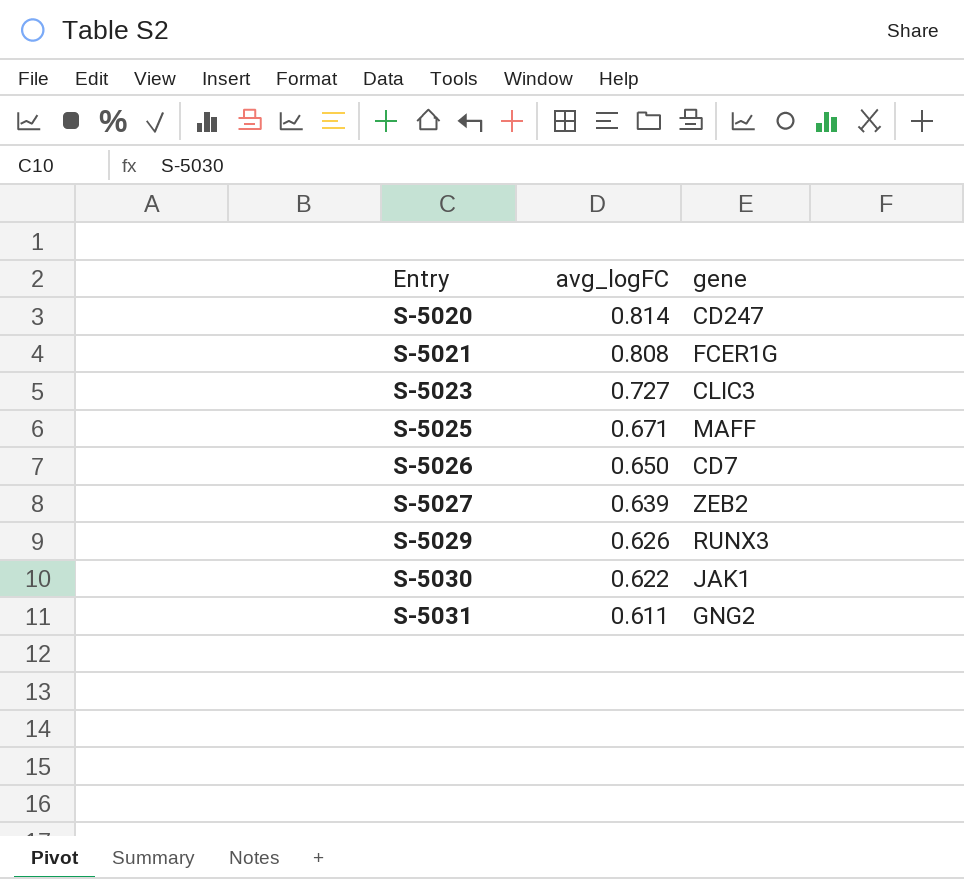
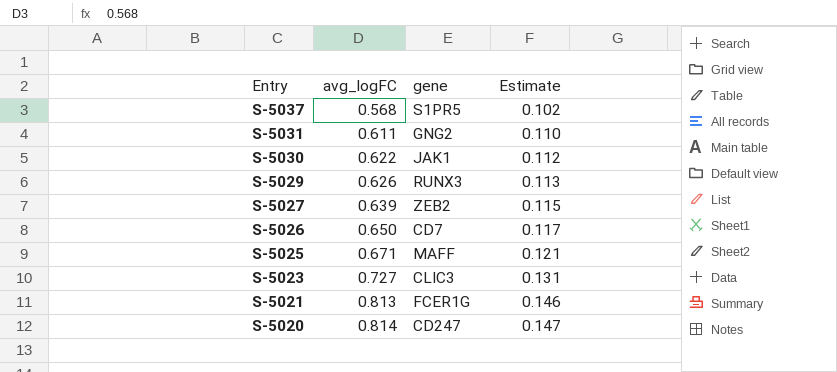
row order: Entry ascending -> Entry descending
column Estimate | formula: none -> [avg_logFC] * 0.18
row S-5037: none -> 0.568 | S1PR5 | 0.102
S-5021 | avg_logFC: 0.808 -> 0.813

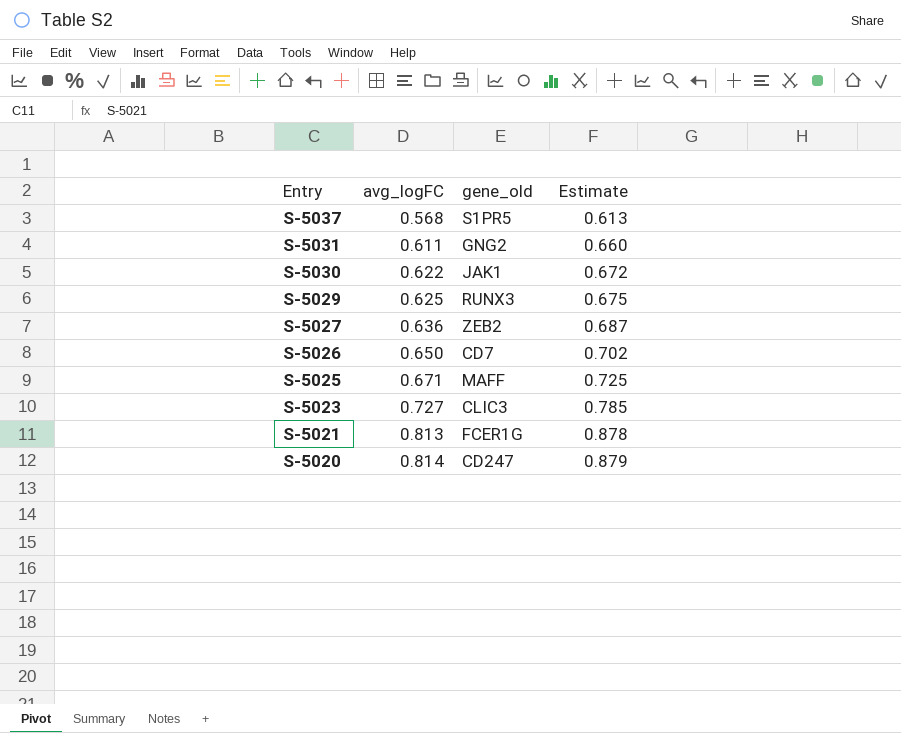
column name: gene -> gene_old
column Estimate | formula: [avg_logFC] * 0.18 -> [avg_logFC] * 1.08
S-5029 | avg_logFC: 0.626 -> 0.625
S-5027 | avg_logFC: 0.639 -> 0.636

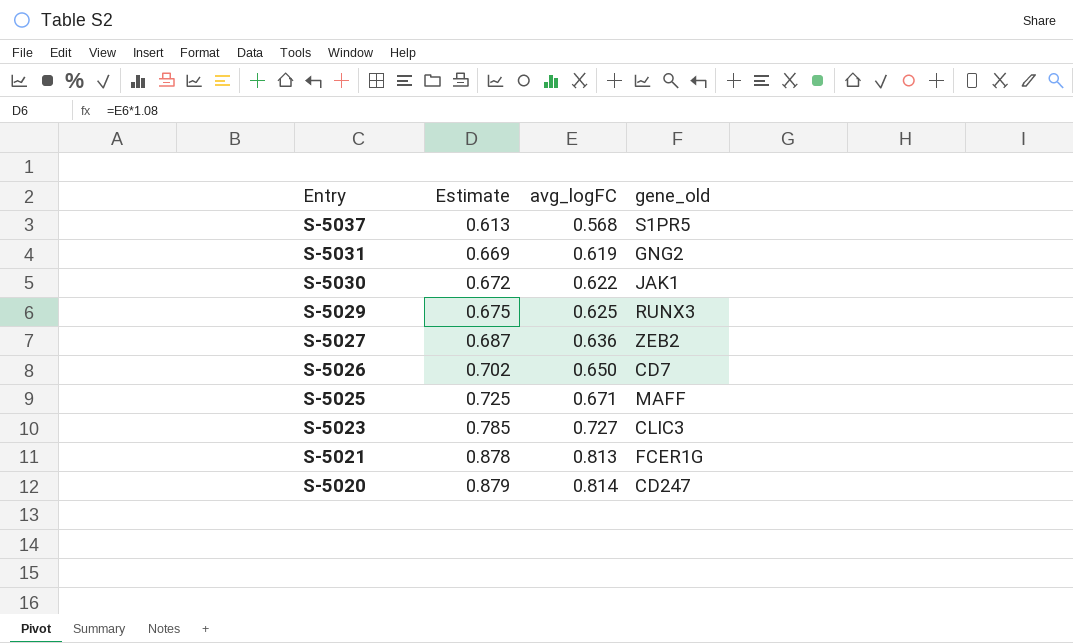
column Estimate | position: 4 -> 2
S-5031 | Estimate: 0.660 -> 0.669
S-5031 | avg_logFC: 0.611 -> 0.619

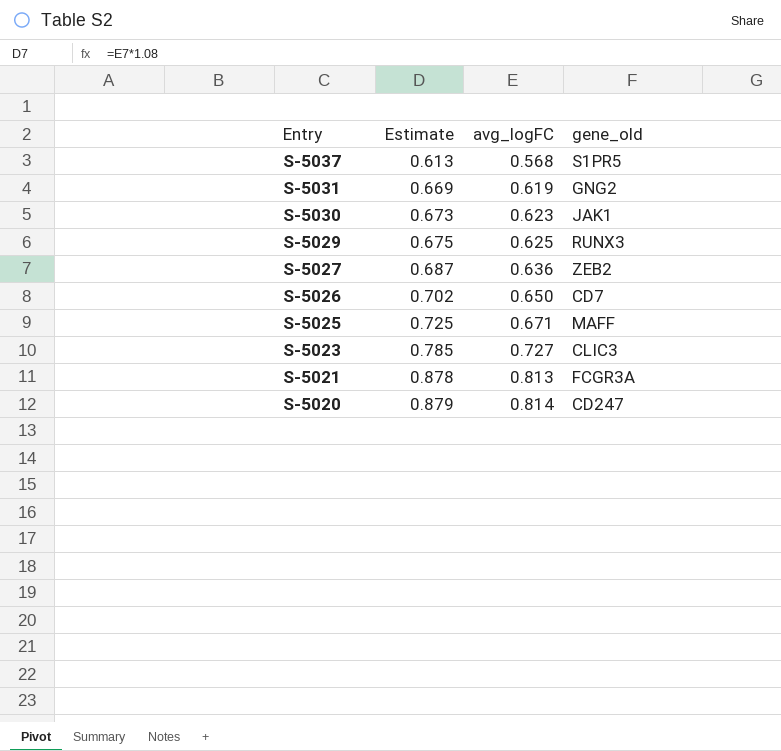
S-5030 | Estimate: 0.672 -> 0.673
S-5030 | avg_logFC: 0.622 -> 0.623
S-5021 | gene_old: FCER1G -> FCGR3A

